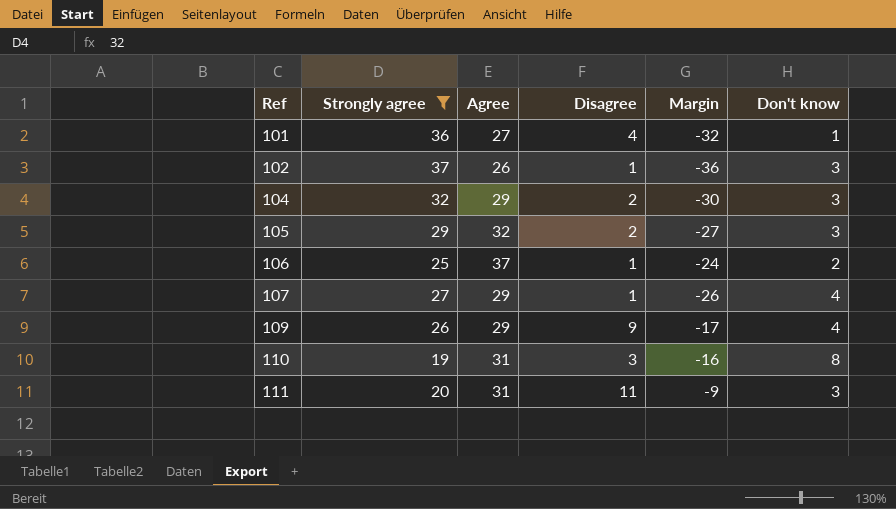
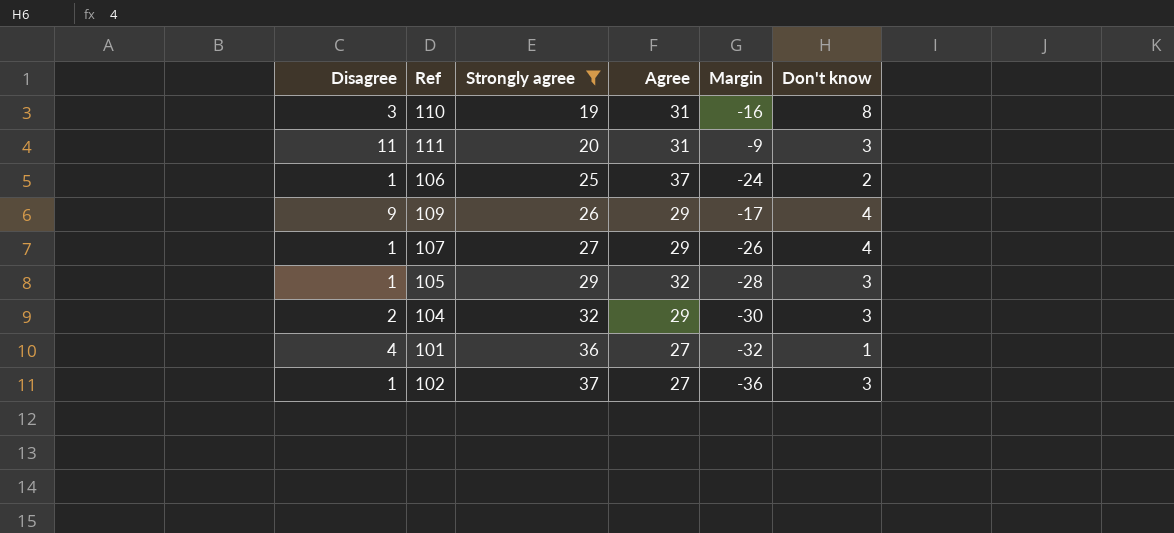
row order: Ref ascending -> Strongly agree ascending
column Disagree | position: 4 -> 1
105 | Disagree: 2 -> 1
105 | Margin: -27 -> -28
102 | Agree: 26 -> 27

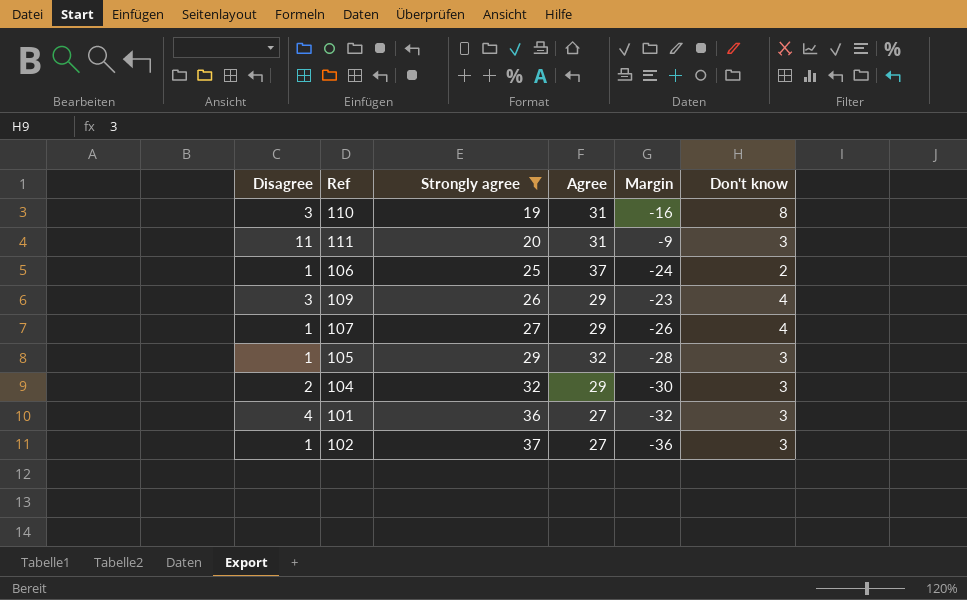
109 | Disagree: 9 -> 3
109 | Margin: -17 -> -23
101 | Don't know: 1 -> 3

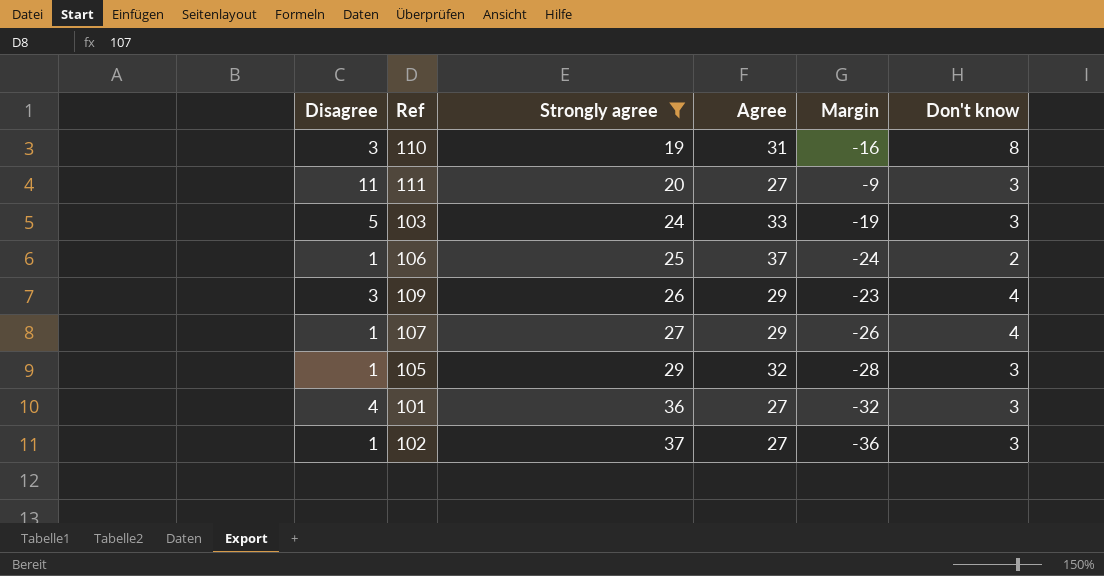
row 104: 2 | 32 | 29 | -30 | 3 -> none
111 | Agree: 31 -> 27
row 103: none -> 5 | 24 | 33 | -19 | 3

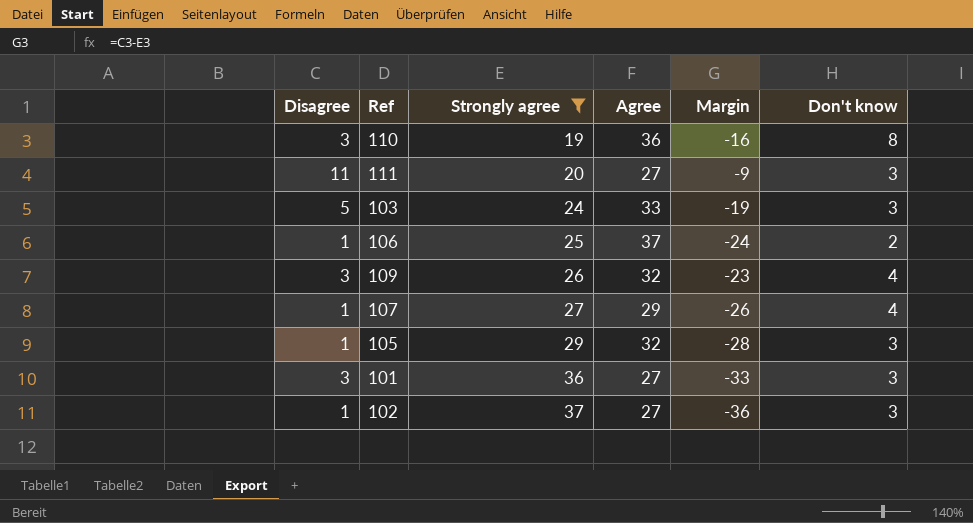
110 | Agree: 31 -> 36
109 | Agree: 29 -> 32
101 | Disagree: 4 -> 3
101 | Margin: -32 -> -33

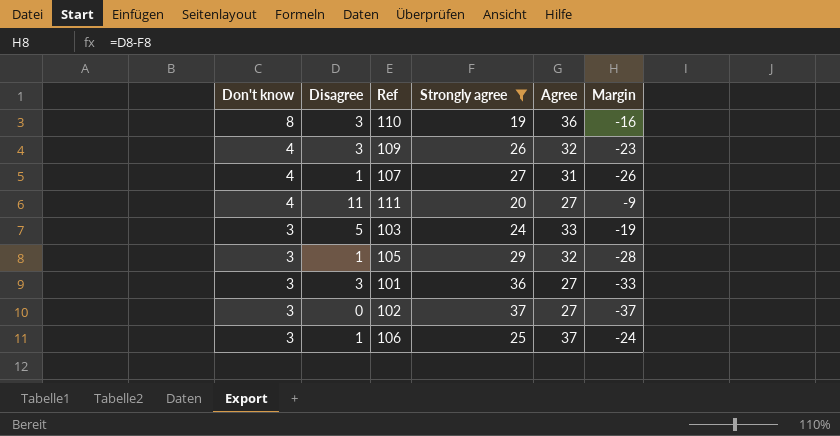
row order: Strongly agree ascending -> Don't know descending
column Don't know | position: 6 -> 1
107 | Agree: 29 -> 31
111 | Don't know: 3 -> 4
102 | Disagree: 1 -> 0
102 | Margin: -36 -> -37
106 | Don't know: 2 -> 3

